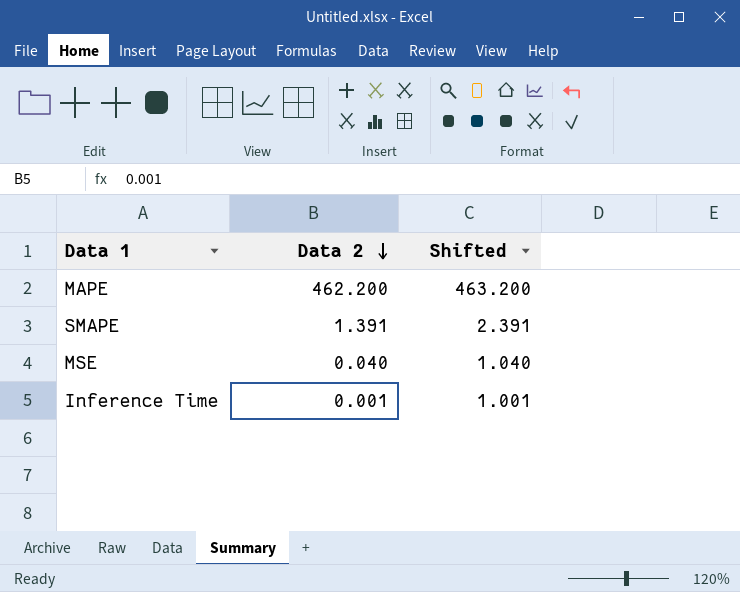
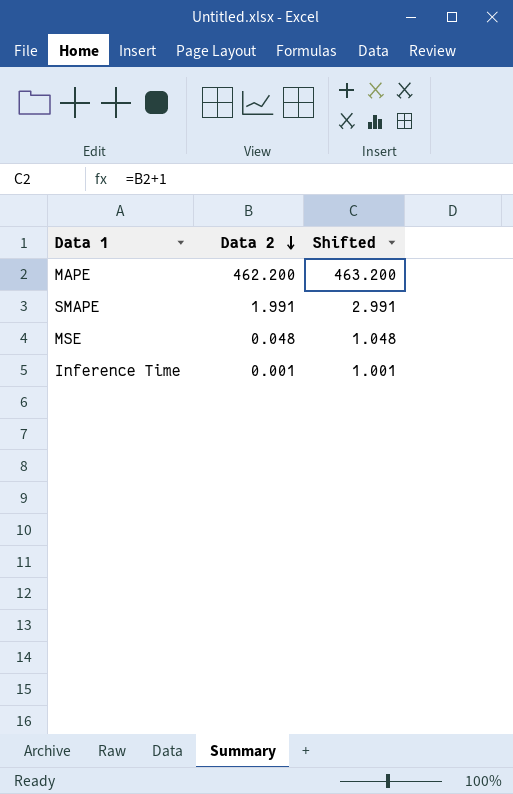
SMAPE | Data 2: 1.391 -> 1.991
SMAPE | Shifted: 2.391 -> 2.991
MSE | Data 2: 0.040 -> 0.048
MSE | Shifted: 1.040 -> 1.048

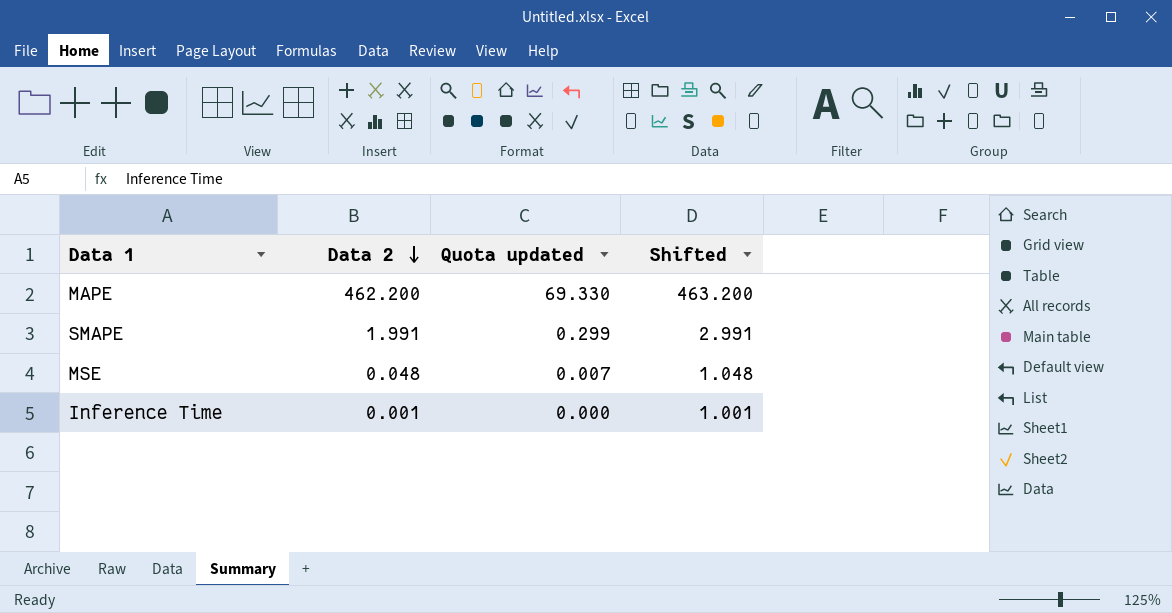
column Quota updated | formula: none -> [Data 2] * 0.15

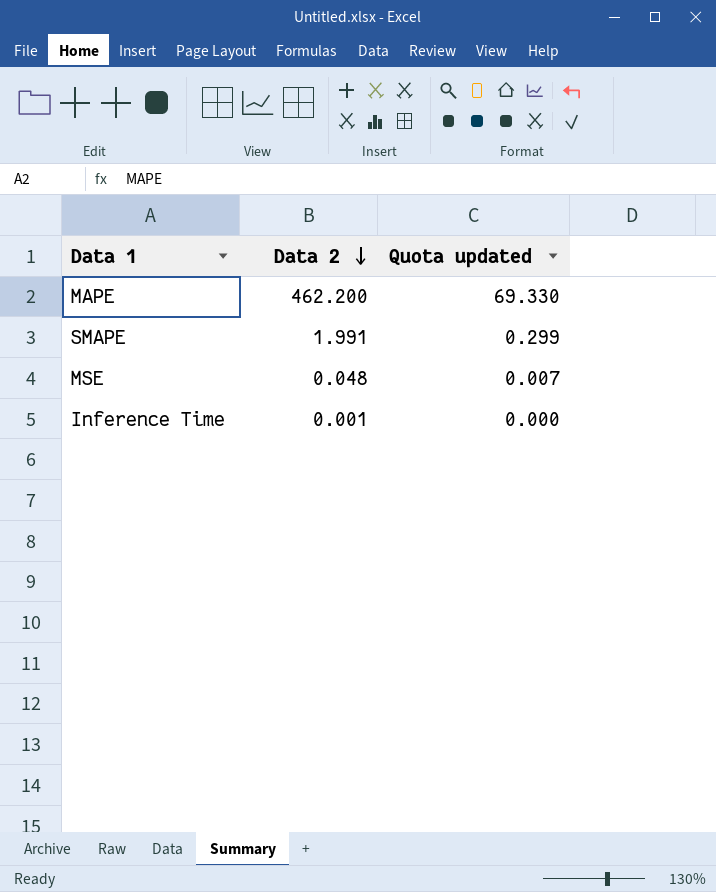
column Shifted | formula: [Data 2] + 1 -> none

